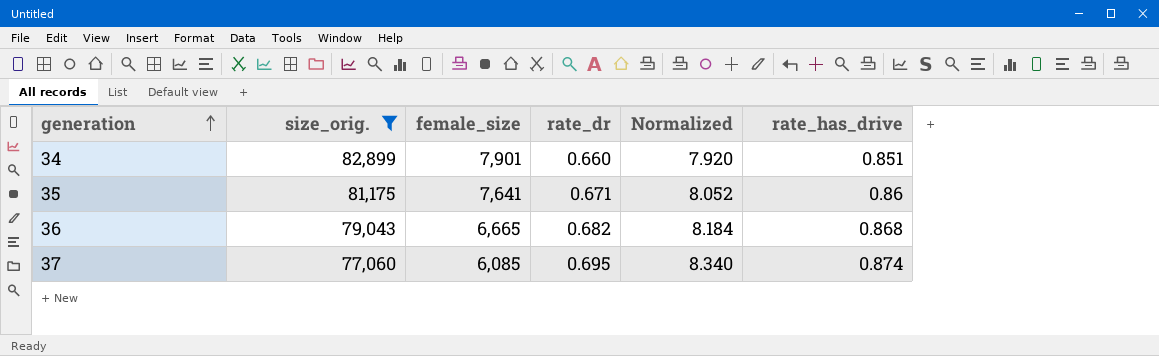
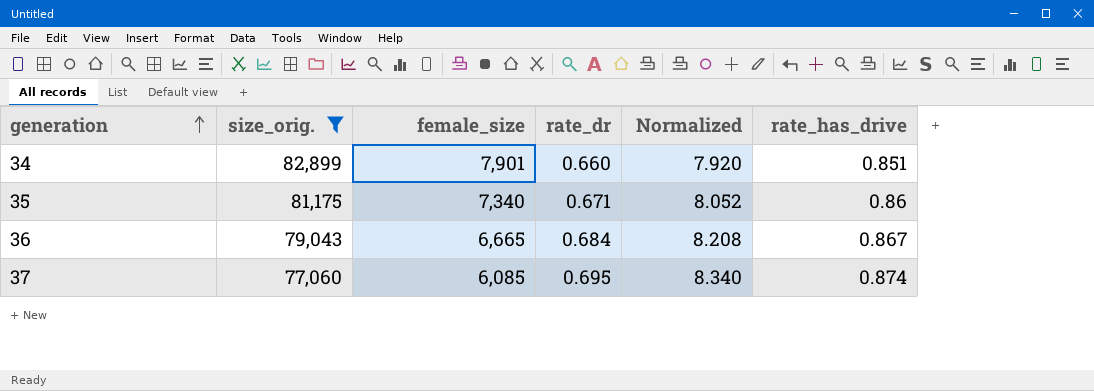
35 | female_size: 7,641 -> 7,340
36 | rate_dr: 0.682 -> 0.684
36 | Normalized: 8.184 -> 8.208
36 | rate_has_drive: 0.868 -> 0.867

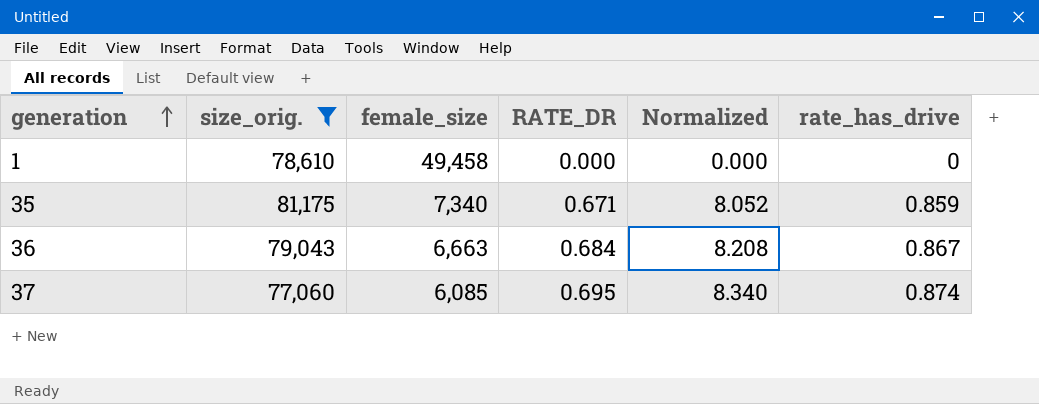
column name: rate_dr -> RATE_DR
row 34: 82,899 | 7,901 | 0.660 | 7.920 | 0.851 -> none
row 1: none -> 78,610 | 49,458 | 0.000 | 0.000 | 0
35 | rate_has_drive: 0.86 -> 0.859
36 | female_size: 6,665 -> 6,663

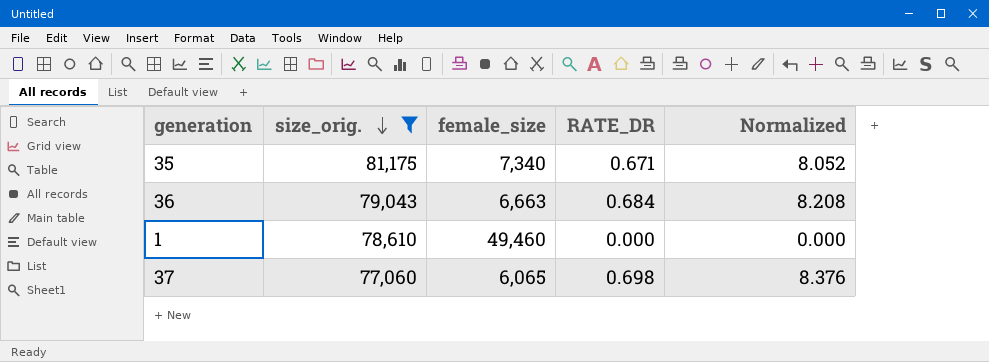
row order: generation ascending -> size_orig. descending
column rate_has_drive | position: 6 -> none
1 | female_size: 49,458 -> 49,460
37 | female_size: 6,085 -> 6,065
37 | RATE_DR: 0.695 -> 0.698
37 | Normalized: 8.340 -> 8.376

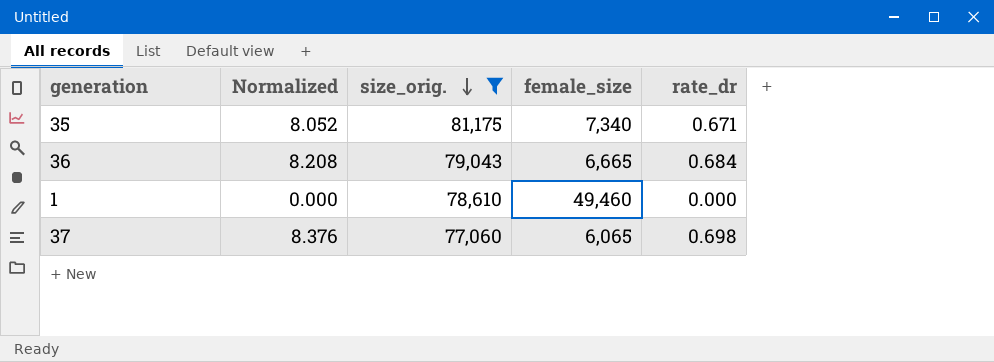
column Normalized | position: 5 -> 2
column name: RATE_DR -> rate_dr
36 | female_size: 6,663 -> 6,665

